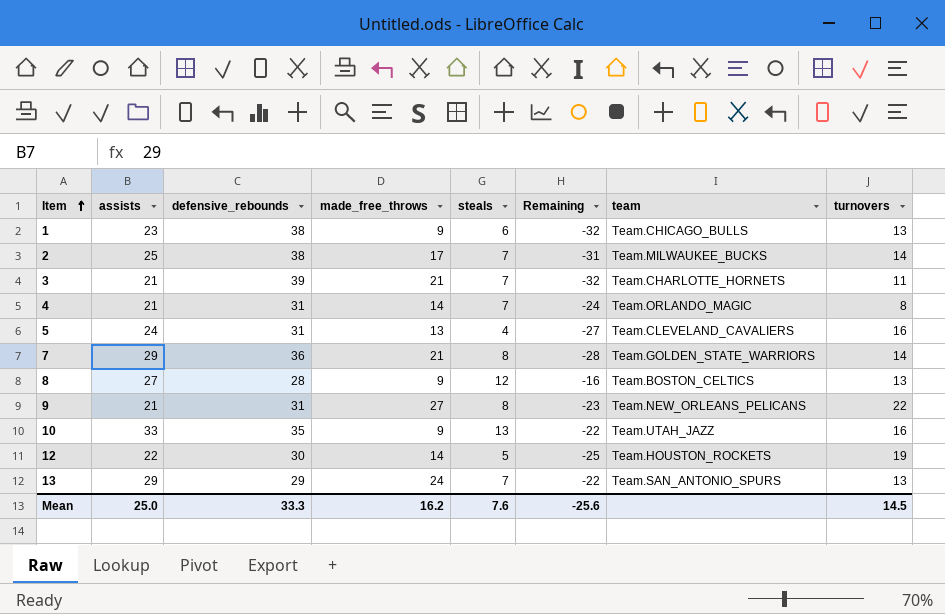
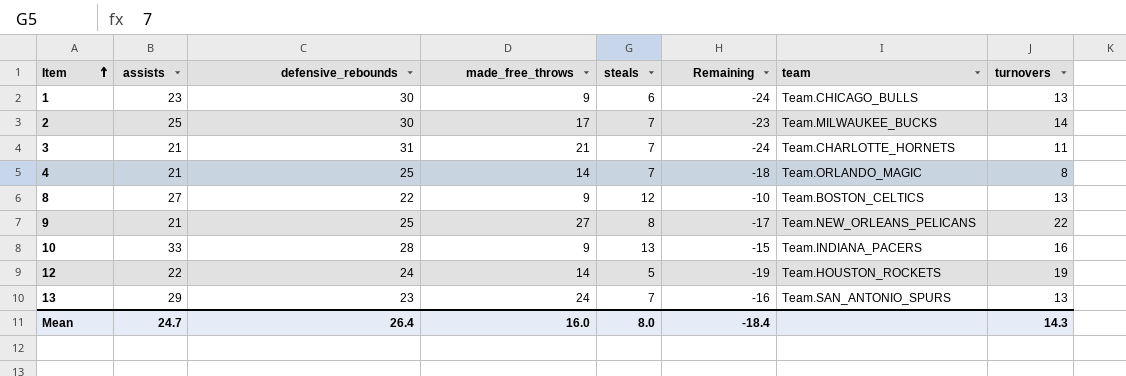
row 5: 24 | 31 | 13 | 4 | -27 | Team.CLEVELAND_CAVALIERS | 16 -> none
row 7: 29 | 36 | 21 | 8 | -28 | Team.GOLDEN_STATE_WARRIORS | 14 -> none
1 | defensive_rebounds: 38 -> 30
1 | Remaining: -32 -> -24
2 | defensive_rebounds: 38 -> 30
2 | Remaining: -31 -> -23
3 | defensive_rebounds: 39 -> 31
3 | Remaining: -32 -> -24
4 | defensive_rebounds: 31 -> 25
4 | Remaining: -24 -> -18
8 | defensive_rebounds: 28 -> 22
8 | Remaining: -16 -> -10
9 | defensive_rebounds: 31 -> 25
9 | Remaining: -23 -> -17
10 | defensive_rebounds: 35 -> 28
10 | Remaining: -22 -> -15
10 | team: Team.UTAH_JAZZ -> Team.INDIANA_PACERS
12 | defensive_rebounds: 30 -> 24
12 | Remaining: -25 -> -19
13 | defensive_rebounds: 29 -> 23
13 | Remaining: -22 -> -16
Mean | assists: 25.0 -> 24.7
Mean | defensive_rebounds: 33.3 -> 26.4
Mean | made_free_throws: 16.2 -> 16.0
Mean | steals: 7.6 -> 8.0
Mean | Remaining: -25.6 -> -18.4
Mean | turnovers: 14.5 -> 14.3

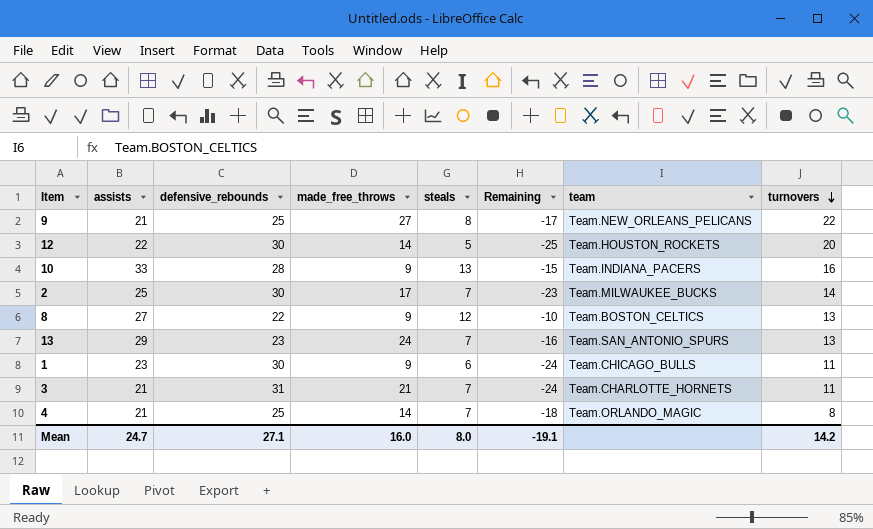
row order: Item ascending -> turnovers descending
12 | defensive_rebounds: 24 -> 30
12 | Remaining: -19 -> -25
12 | turnovers: 19 -> 20
1 | turnovers: 13 -> 11
Mean | defensive_rebounds: 26.4 -> 27.1
Mean | Remaining: -18.4 -> -19.1
Mean | turnovers: 14.3 -> 14.2

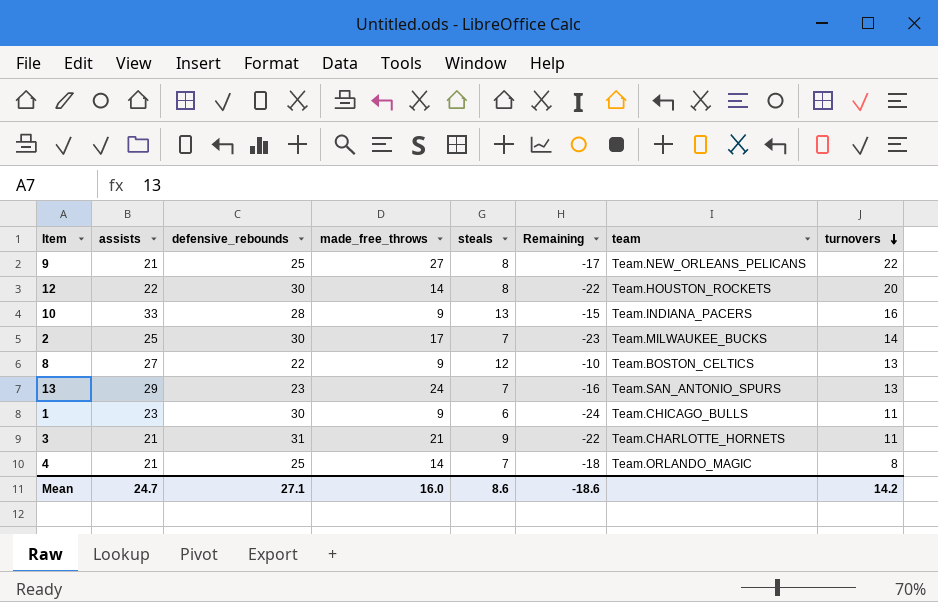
12 | steals: 5 -> 8
12 | Remaining: -25 -> -22
3 | steals: 7 -> 9
3 | Remaining: -24 -> -22
Mean | steals: 8.0 -> 8.6
Mean | Remaining: -19.1 -> -18.6

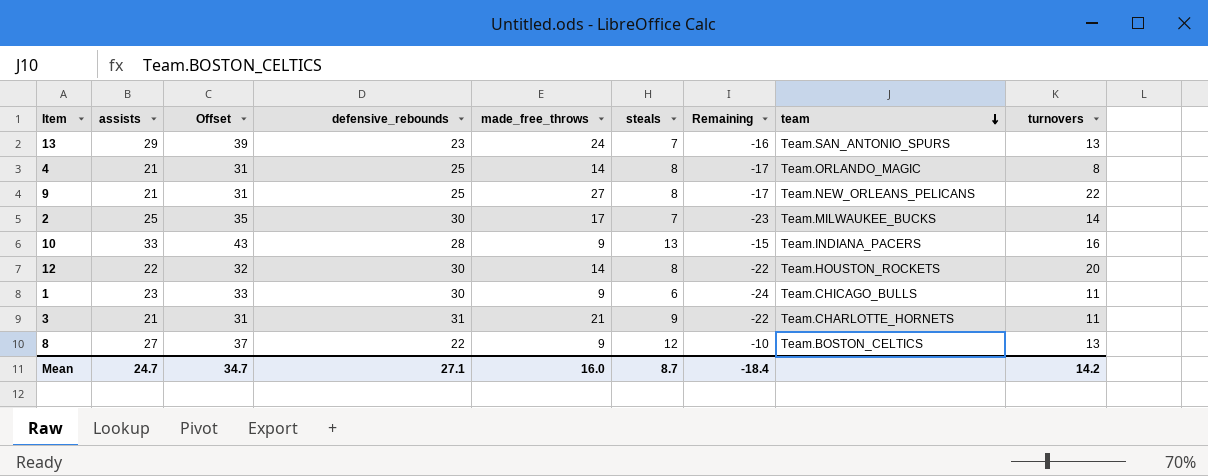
row order: turnovers descending -> team descending
column Offset | formula: none -> [assists] + 10
4 | steals: 7 -> 8
4 | Remaining: -18 -> -17
Mean | steals: 8.6 -> 8.7
Mean | Remaining: -18.6 -> -18.4

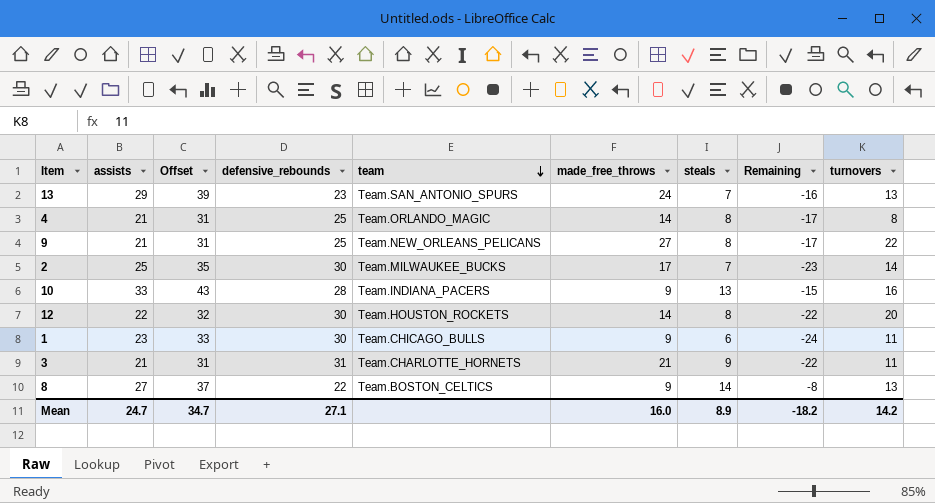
column team | position: 8 -> 5
8 | steals: 12 -> 14
8 | Remaining: -10 -> -8
Mean | steals: 8.7 -> 8.9
Mean | Remaining: -18.4 -> -18.2

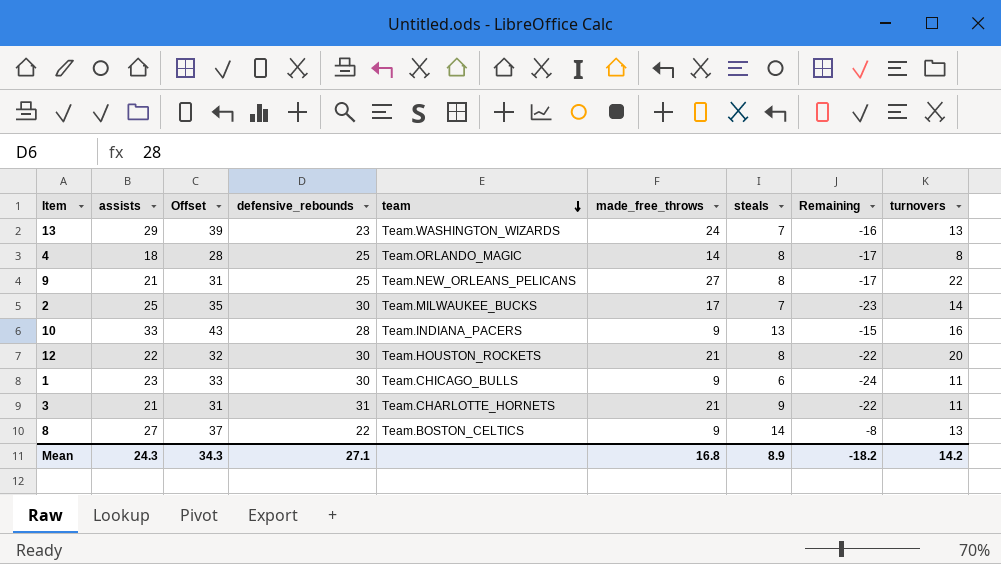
13 | team: Team.SAN_ANTONIO_SPURS -> Team.WASHINGTON_WIZARDS
4 | assists: 21 -> 18
4 | Offset: 31 -> 28
12 | made_free_throws: 14 -> 21
Mean | assists: 24.7 -> 24.3
Mean | Offset: 34.7 -> 34.3
Mean | made_free_throws: 16.0 -> 16.8

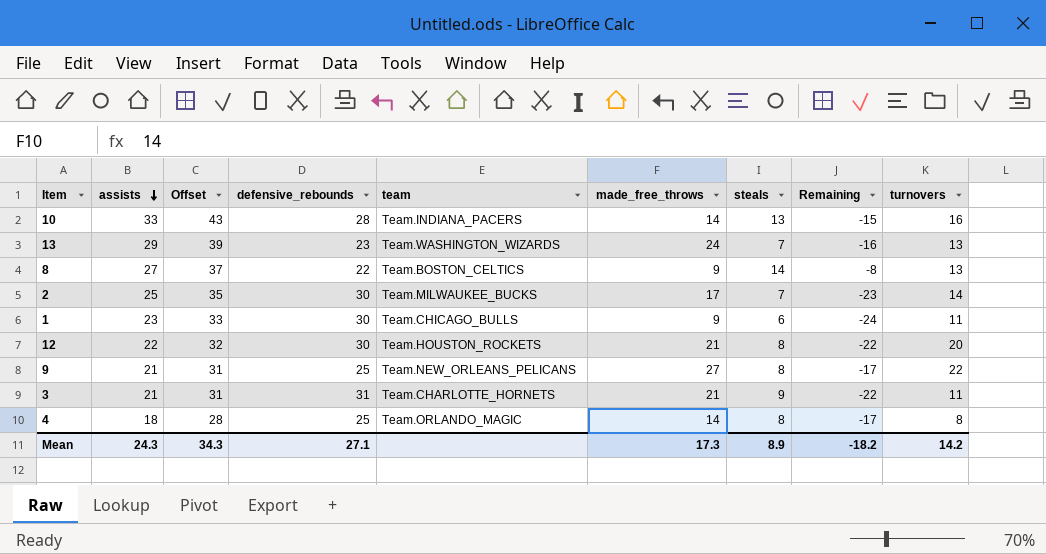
row order: team descending -> assists descending
10 | made_free_throws: 9 -> 14
Mean | made_free_throws: 16.8 -> 17.3

